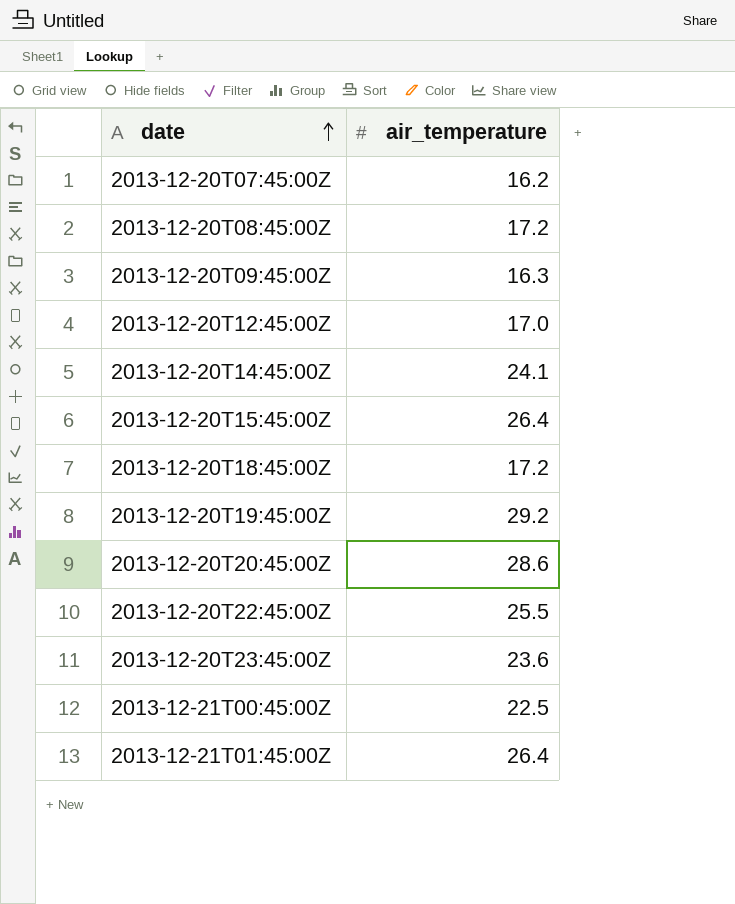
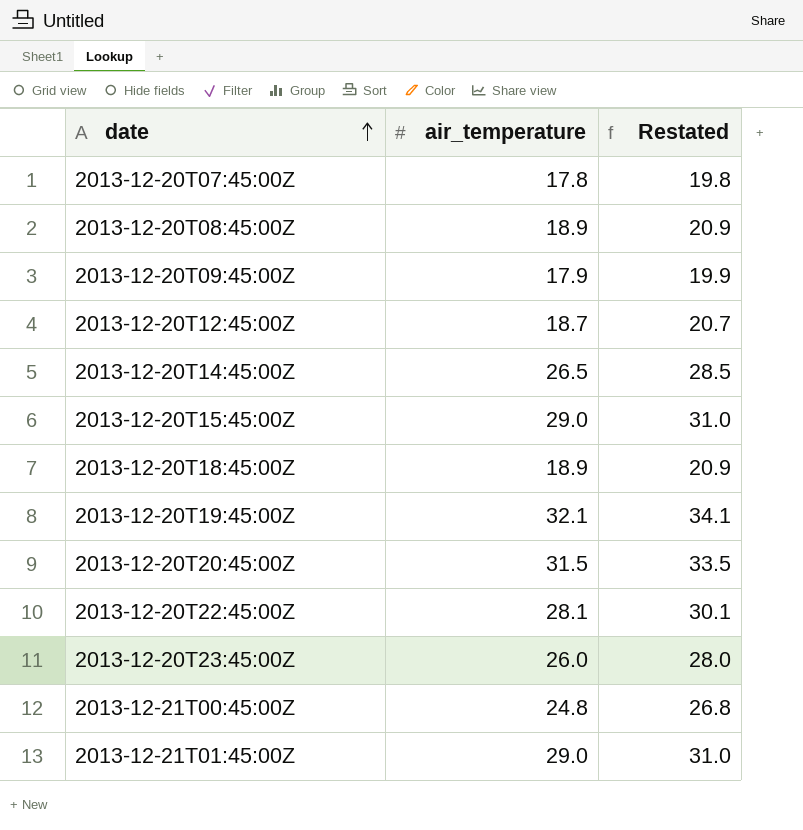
column Restated | formula: none -> [air_temperature] + 2
2013-12-20T07:45:00Z | air_temperature: 16.2 -> 17.8
2013-12-20T08:45:00Z | air_temperature: 17.2 -> 18.9
2013-12-20T09:45:00Z | air_temperature: 16.3 -> 17.9
2013-12-20T12:45:00Z | air_temperature: 17.0 -> 18.7
2013-12-20T14:45:00Z | air_temperature: 24.1 -> 26.5
2013-12-20T15:45:00Z | air_temperature: 26.4 -> 29.0
2013-12-20T18:45:00Z | air_temperature: 17.2 -> 18.9
2013-12-20T19:45:00Z | air_temperature: 29.2 -> 32.1
2013-12-20T20:45:00Z | air_temperature: 28.6 -> 31.5
2013-12-20T22:45:00Z | air_temperature: 25.5 -> 28.1
2013-12-20T23:45:00Z | air_temperature: 23.6 -> 26.0
2013-12-21T00:45:00Z | air_temperature: 22.5 -> 24.8
2013-12-21T01:45:00Z | air_temperature: 26.4 -> 29.0

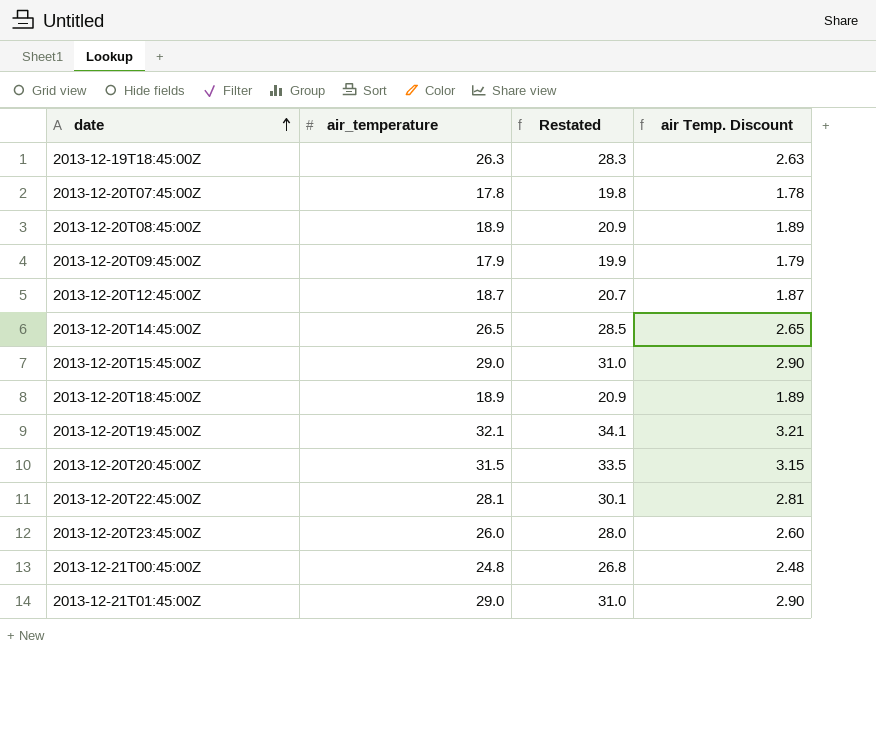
column air Temp. Discount | formula: none -> [air_temperature] * 0.1
row 2013-12-19T18:45:00Z: none -> 26.3 | 28.3 | 2.63

